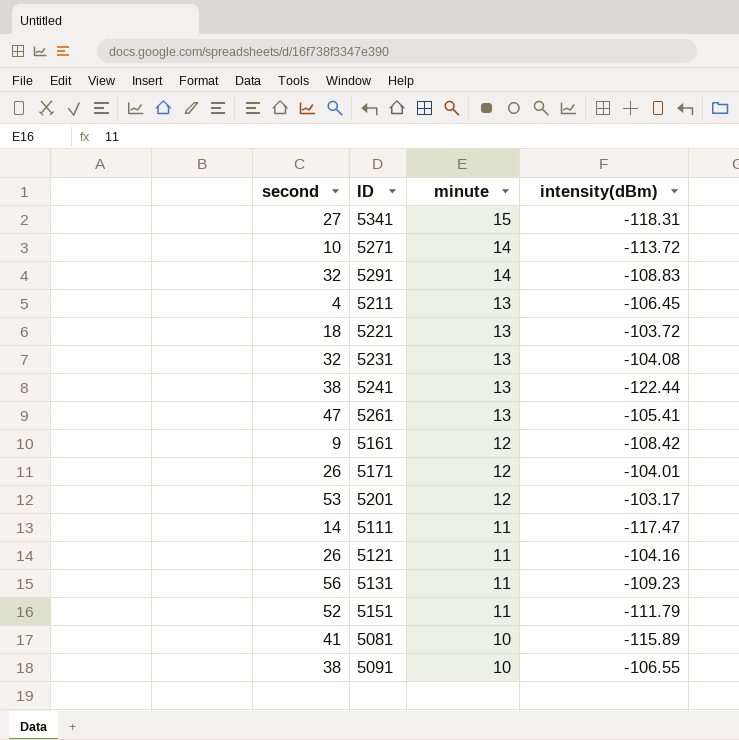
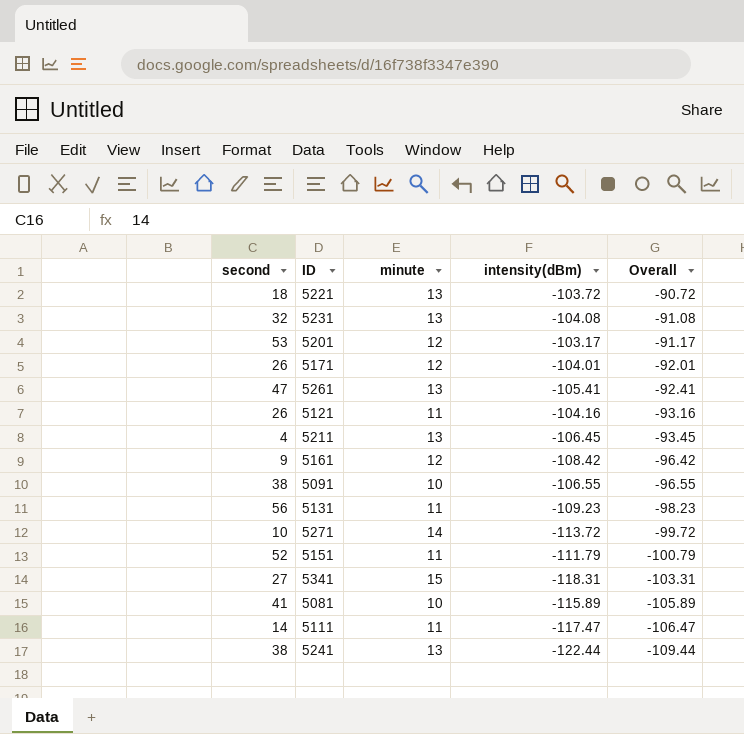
row order: minute descending -> Overall descending
column Overall | formula: none -> [minute] + [intensity(dBm)]
row 5291: 32 | 14 | -108.83 -> none

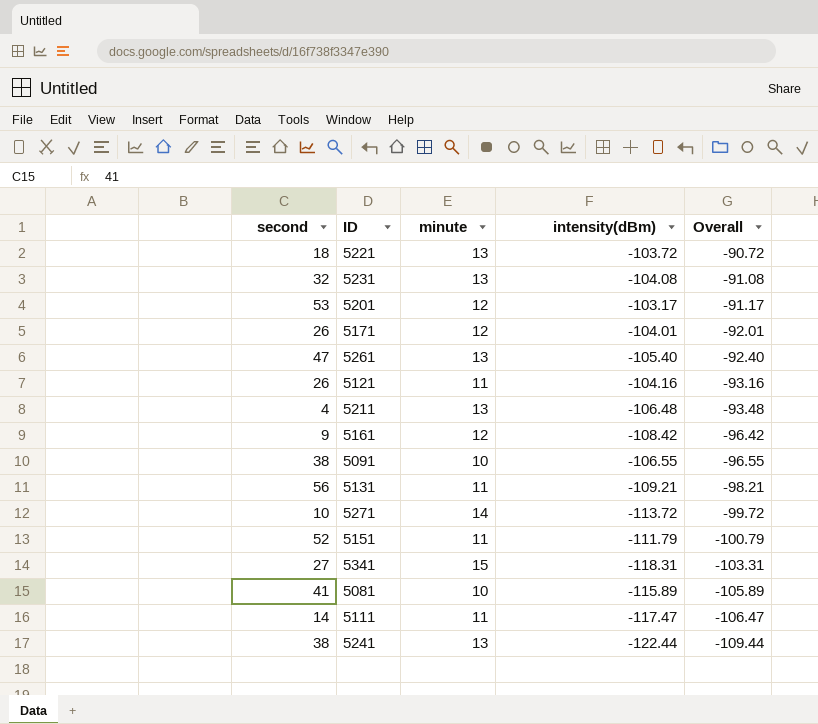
5261 | intensity(dBm): -105.41 -> -105.40
5261 | Overall: -92.41 -> -92.40
5211 | intensity(dBm): -106.45 -> -106.48
5211 | Overall: -93.45 -> -93.48
5131 | intensity(dBm): -109.23 -> -109.21
5131 | Overall: -98.23 -> -98.21

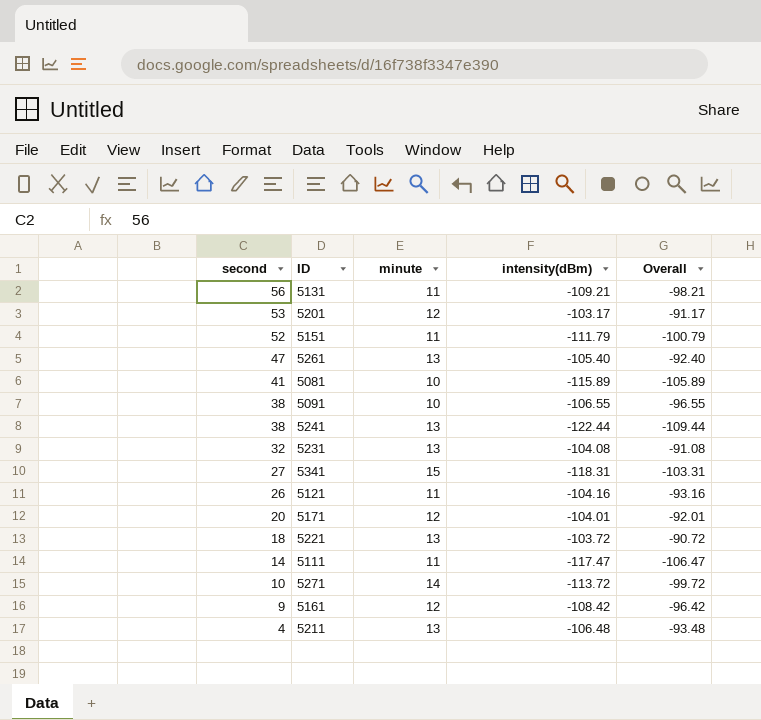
row order: Overall descending -> second descending
5171 | second: 26 -> 20

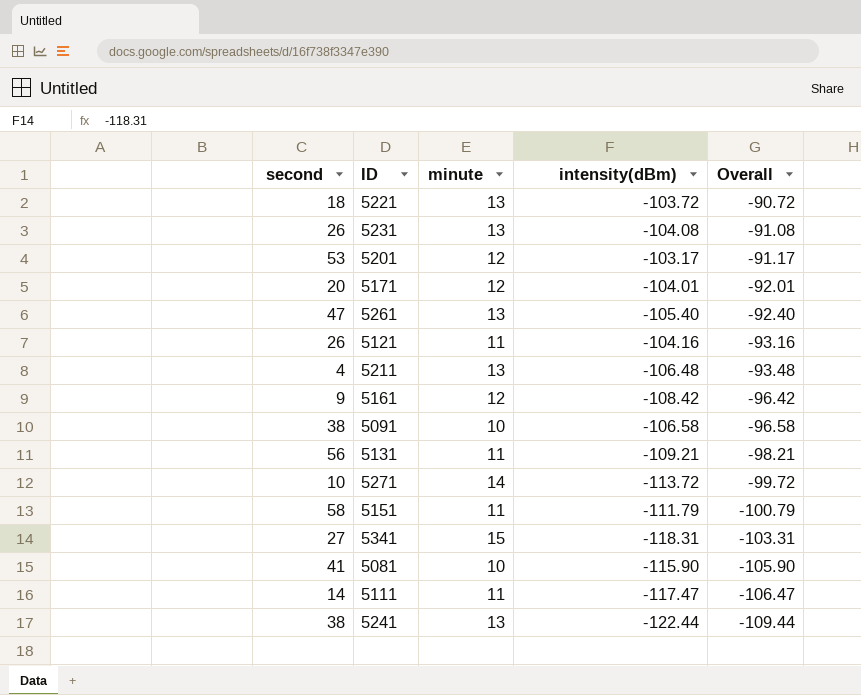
row order: second descending -> Overall descending
5231 | second: 32 -> 26
5091 | intensity(dBm): -106.55 -> -106.58
5091 | Overall: -96.55 -> -96.58
5151 | second: 52 -> 58
5081 | intensity(dBm): -115.89 -> -115.90
5081 | Overall: -105.89 -> -105.90

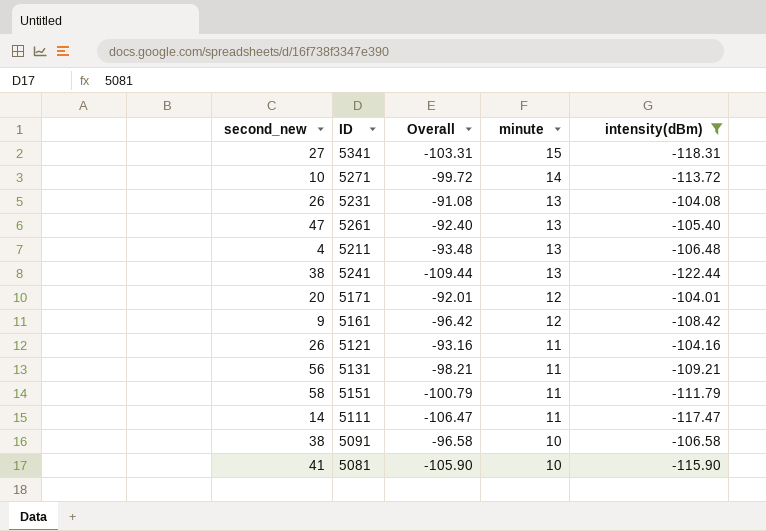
filter: none -> intensity(dBm) <= -104.01
row order: Overall descending -> minute descending
column name: second -> second_new
column Overall | position: 5 -> 3

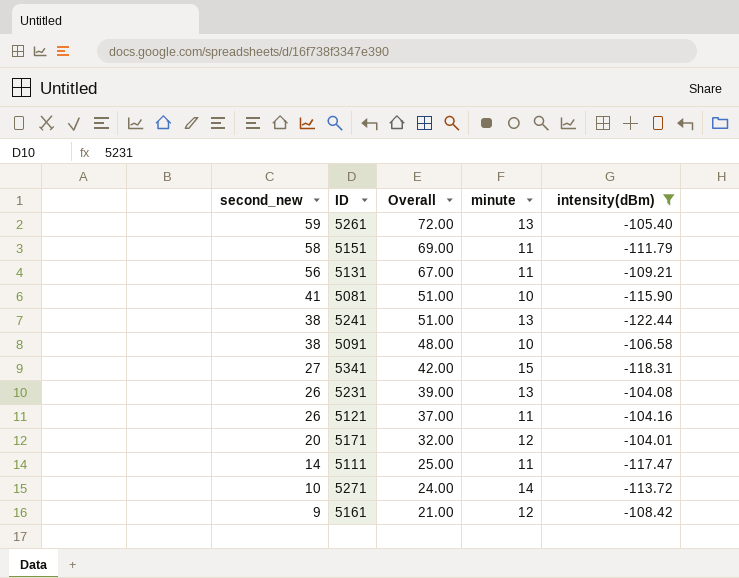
row order: minute descending -> second_new descending
column Overall | formula: [minute] + [intensity(dBm)] -> [second_new] + [minute]
row 5211: 4 | -93.48 | 13 | -106.48 -> none
5261 | second_new: 47 -> 59

